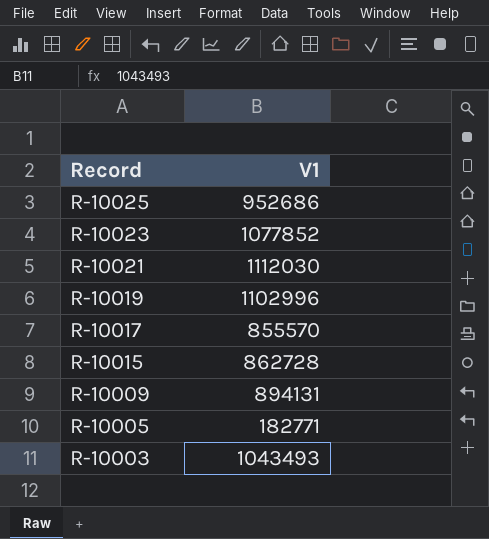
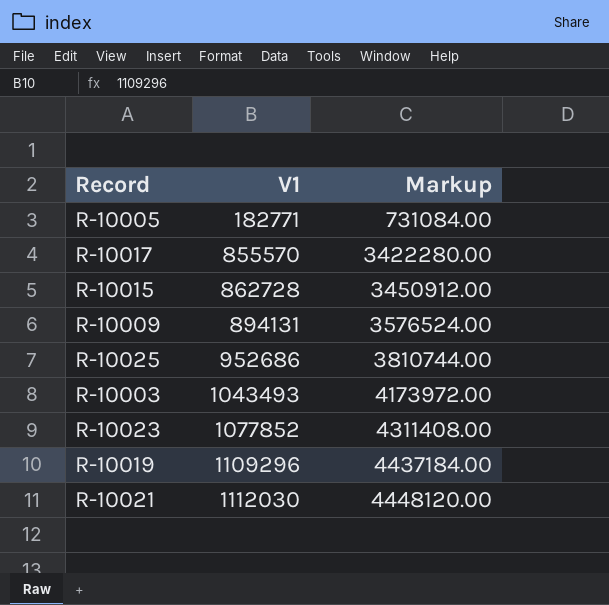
row order: Record descending -> V1 ascending
column Markup | formula: none -> [V1] * 4
R-10019 | V1: 1102996 -> 1109296

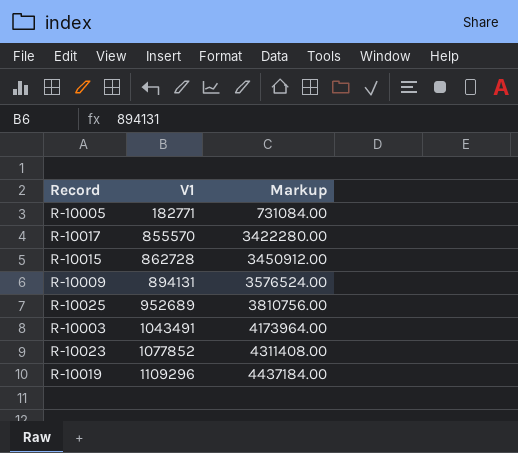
row R-10021: 1112030 | 4448120.00 -> none
R-10025 | V1: 952686 -> 952689
R-10025 | Markup: 3810744.00 -> 3810756.00
R-10003 | V1: 1043493 -> 1043491
R-10003 | Markup: 4173972.00 -> 4173964.00

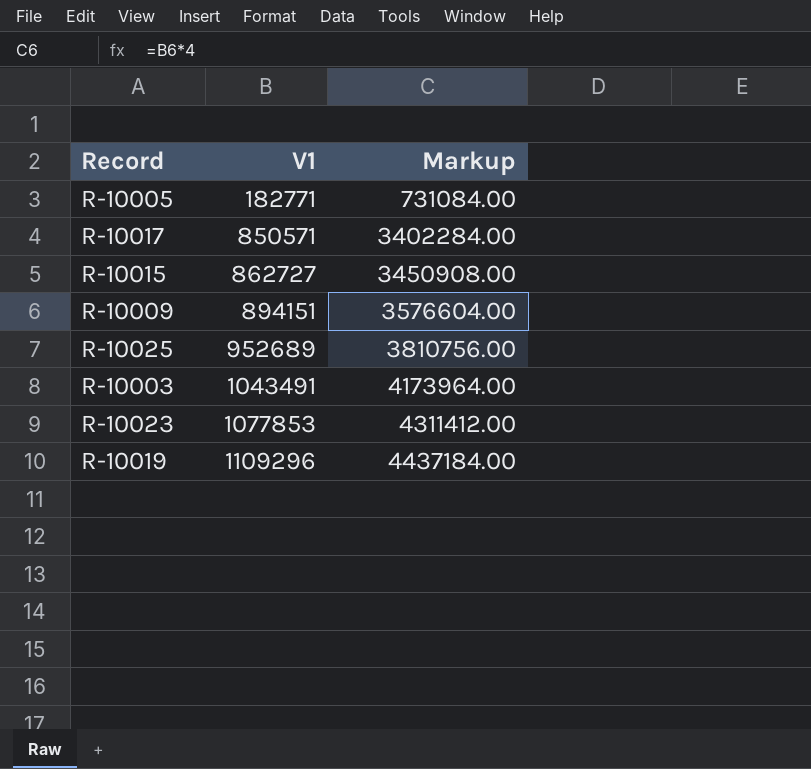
R-10017 | V1: 855570 -> 850571
R-10017 | Markup: 3422280.00 -> 3402284.00
R-10015 | V1: 862728 -> 862727
R-10015 | Markup: 3450912.00 -> 3450908.00
R-10009 | V1: 894131 -> 894151
R-10009 | Markup: 3576524.00 -> 3576604.00
R-10023 | V1: 1077852 -> 1077853
R-10023 | Markup: 4311408.00 -> 4311412.00

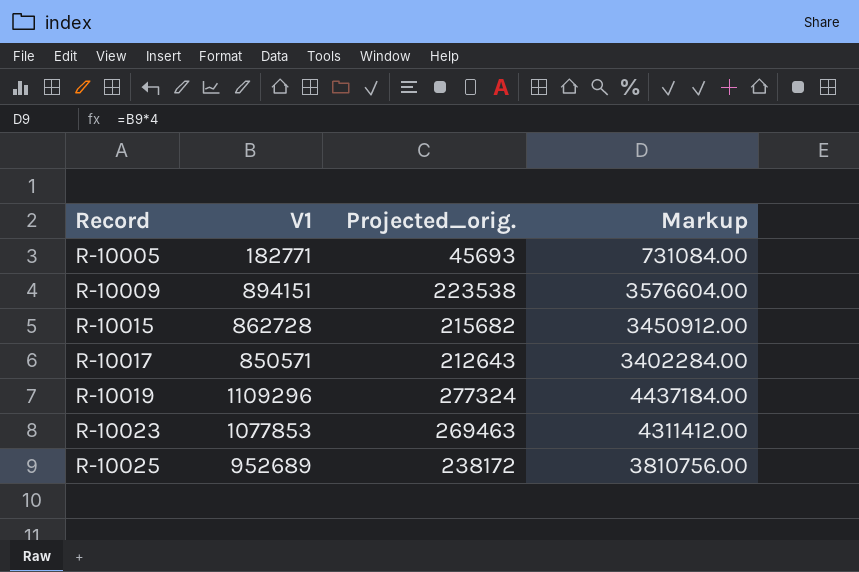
row order: V1 ascending -> Record ascending
column Projected_orig. | formula: none -> [V1] * 0.25
row R-10003: 1043491 | 4173964.00 -> none
R-10015 | V1: 862727 -> 862728
R-10015 | Markup: 3450908.00 -> 3450912.00

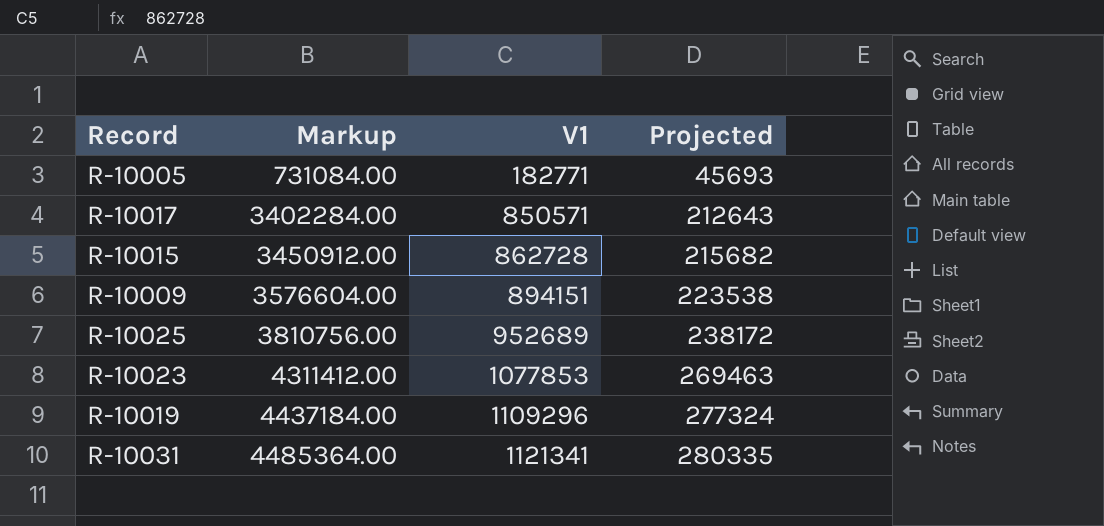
row order: Record ascending -> Markup ascending
column Markup | position: 4 -> 2
column name: Projected_orig. -> Projected
row R-10031: none -> 4485364.00 | 1121341 | 280335

